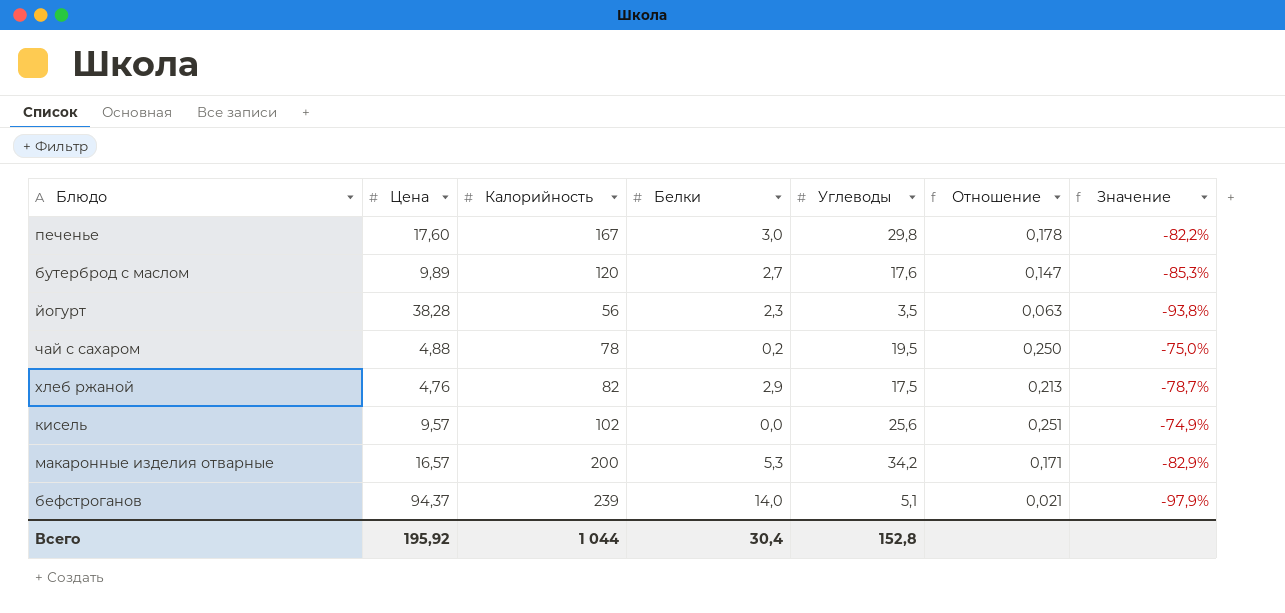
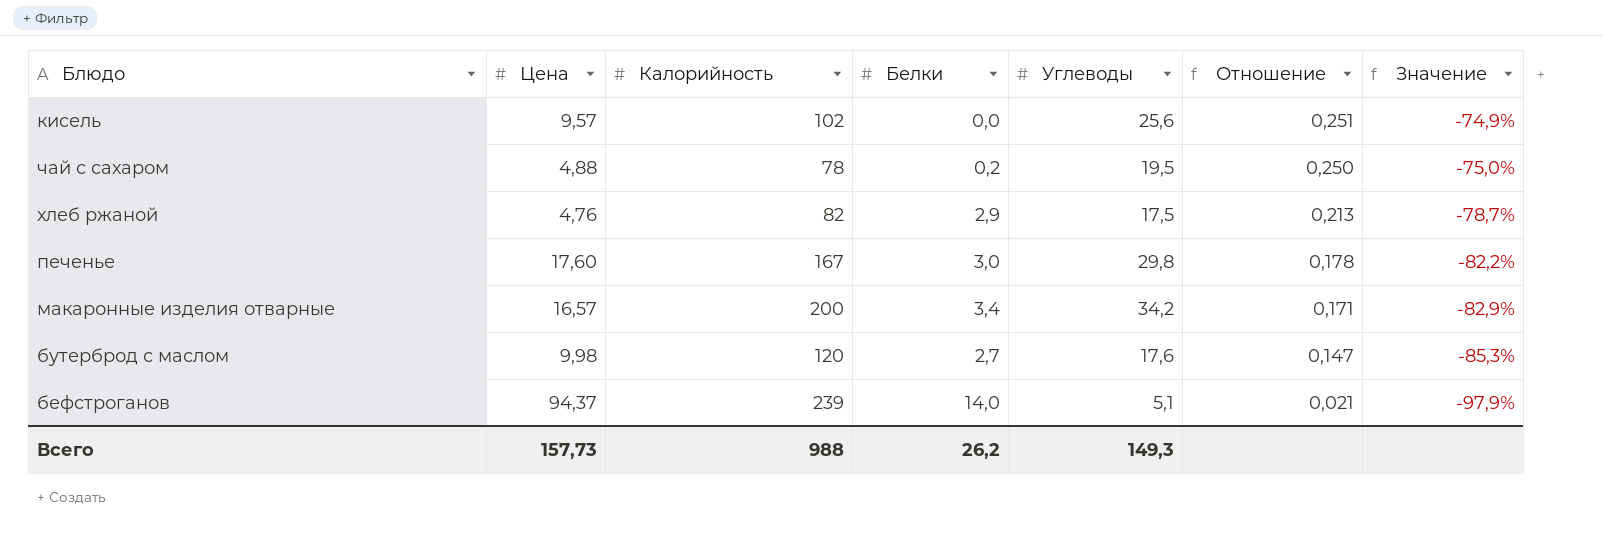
row order: none -> Отношение descending
row йогурт: 38,28 | 56 | 2,3 | 3,5 | 0,063 | -93,8% -> none
макаронные изделия отварные | Белки: 5,3 -> 3,4
бутерброд с маслом | Цена: 9,89 -> 9,98
Всего | Цена: 195,92 -> 157,73
Всего | Калорийность: 1 044 -> 988
Всего | Белки: 30,4 -> 26,2
Всего | Углеводы: 152,8 -> 149,3

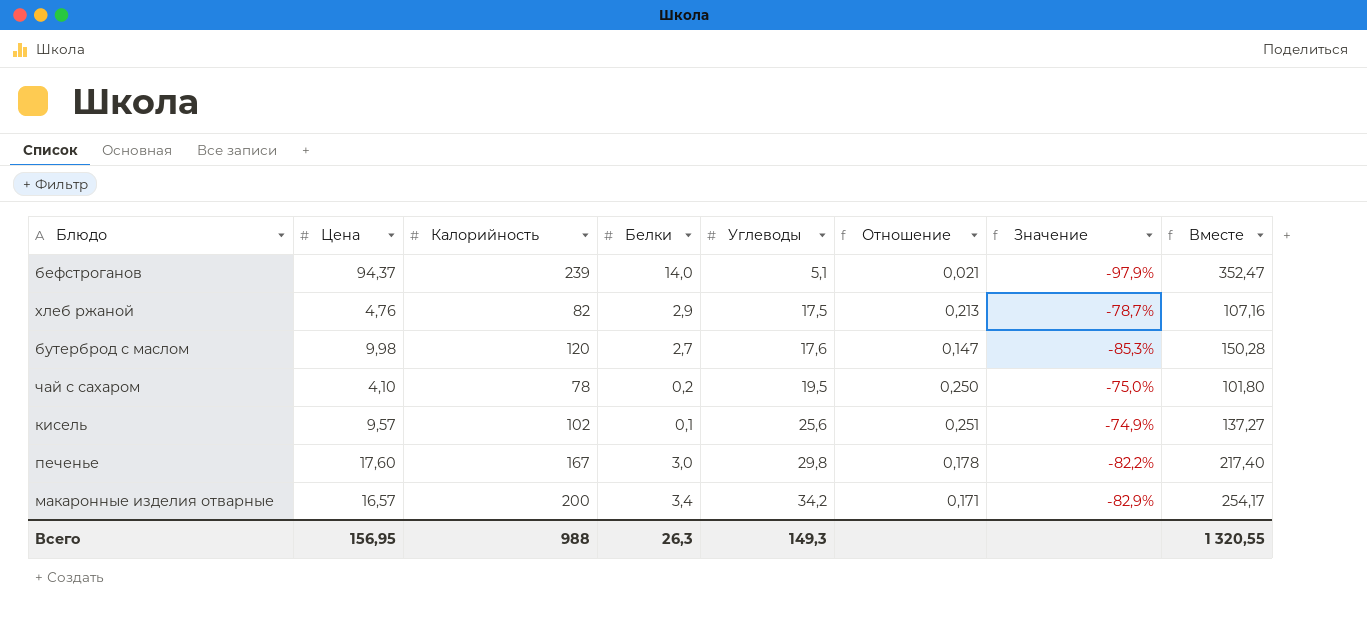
row order: Отношение descending -> Углеводы ascending
column Вместе | formula: none -> [Цена] + [Калорийность] + [Белки] + [Углеводы]
чай с сахаром | Цена: 4,88 -> 4,10
кисель | Белки: 0,0 -> 0,1
Всего | Цена: 157,73 -> 156,95
Всего | Белки: 26,2 -> 26,3

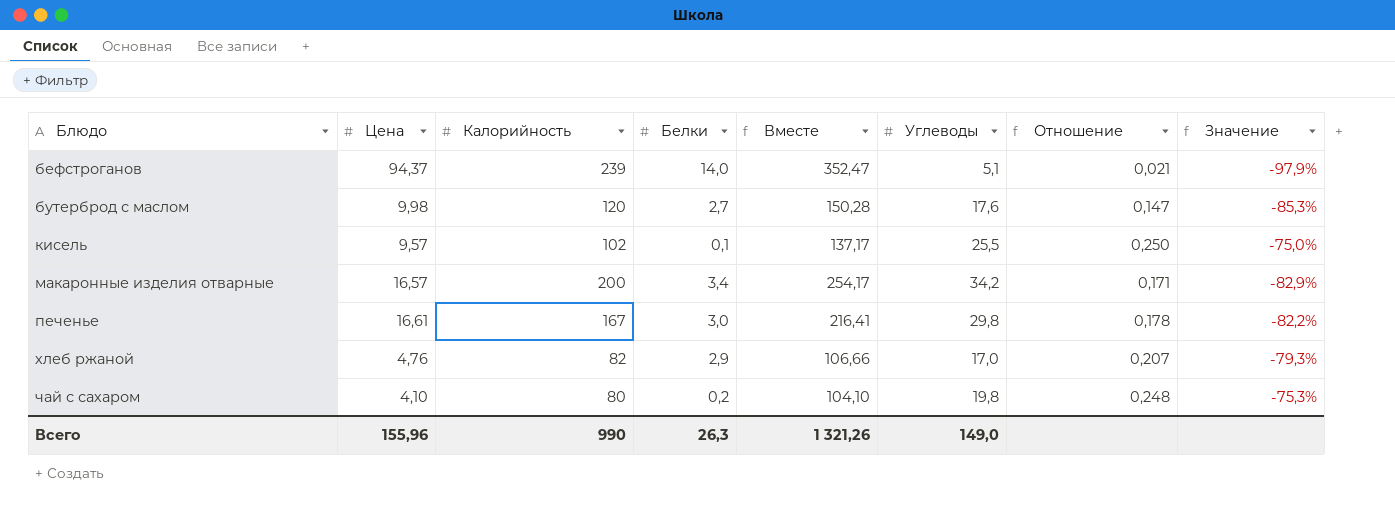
row order: Углеводы ascending -> Блюдо ascending
column Вместе | position: 8 -> 5
кисель | Вместе: 137,27 -> 137,17
кисель | Углеводы: 25,6 -> 25,5
кисель | Отношение: 0,251 -> 0,250
кисель | Значение: -74,9% -> -75,0%
печенье | Цена: 17,60 -> 16,61
печенье | Вместе: 217,40 -> 216,41
хлеб ржаной | Вместе: 107,16 -> 106,66
хлеб ржаной | Углеводы: 17,5 -> 17,0
хлеб ржаной | Отношение: 0,213 -> 0,207
хлеб ржаной | Значение: -78,7% -> -79,3%
чай с сахаром | Калорийность: 78 -> 80
чай с сахаром | Вместе: 101,80 -> 104,10
чай с сахаром | Углеводы: 19,5 -> 19,8
чай с сахаром | Отношение: 0,250 -> 0,248
чай с сахаром | Значение: -75,0% -> -75,3%
Всего | Цена: 156,95 -> 155,96
Всего | Калорийность: 988 -> 990
Всего | Вместе: 1 320,55 -> 1 321,26
Всего | Углеводы: 149,3 -> 149,0

